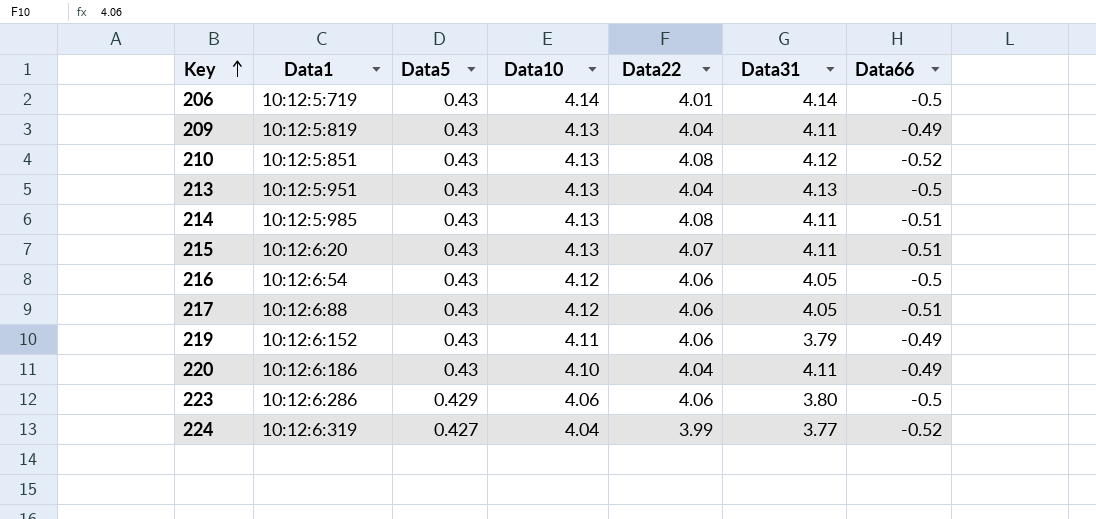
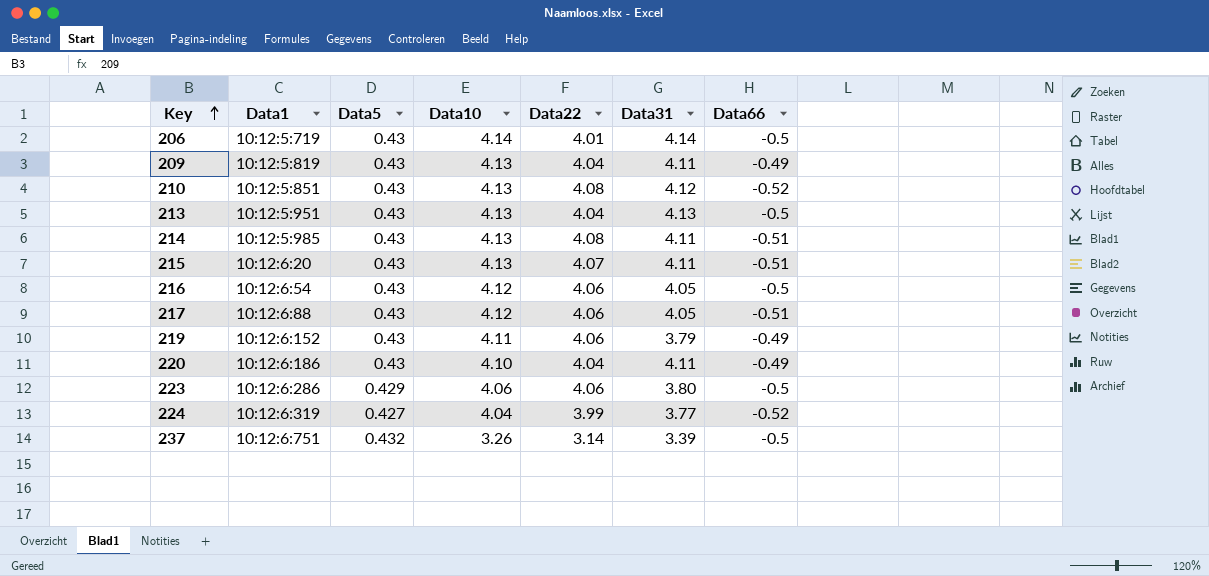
row 237: none -> 10:12:6:751 | 0.432 | 3.26 | 3.14 | 3.39 | -0.5

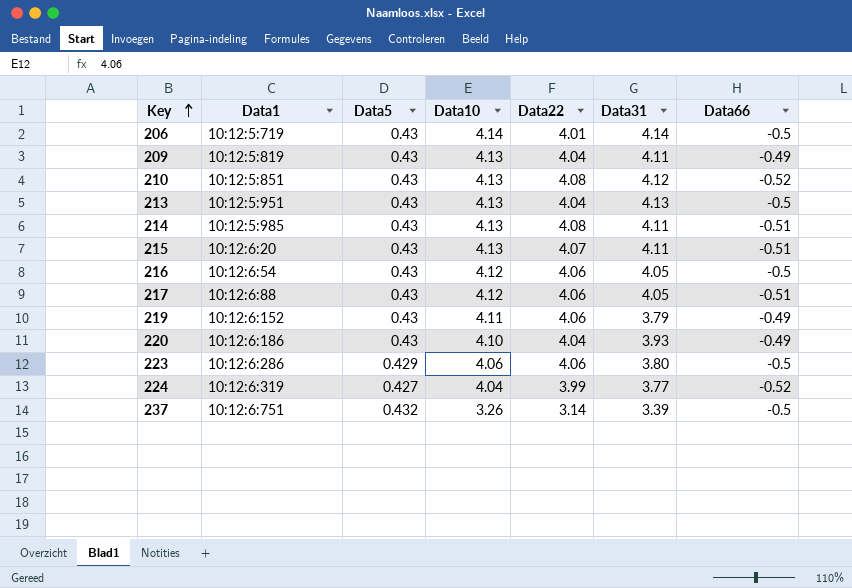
220 | Data31: 4.11 -> 3.93

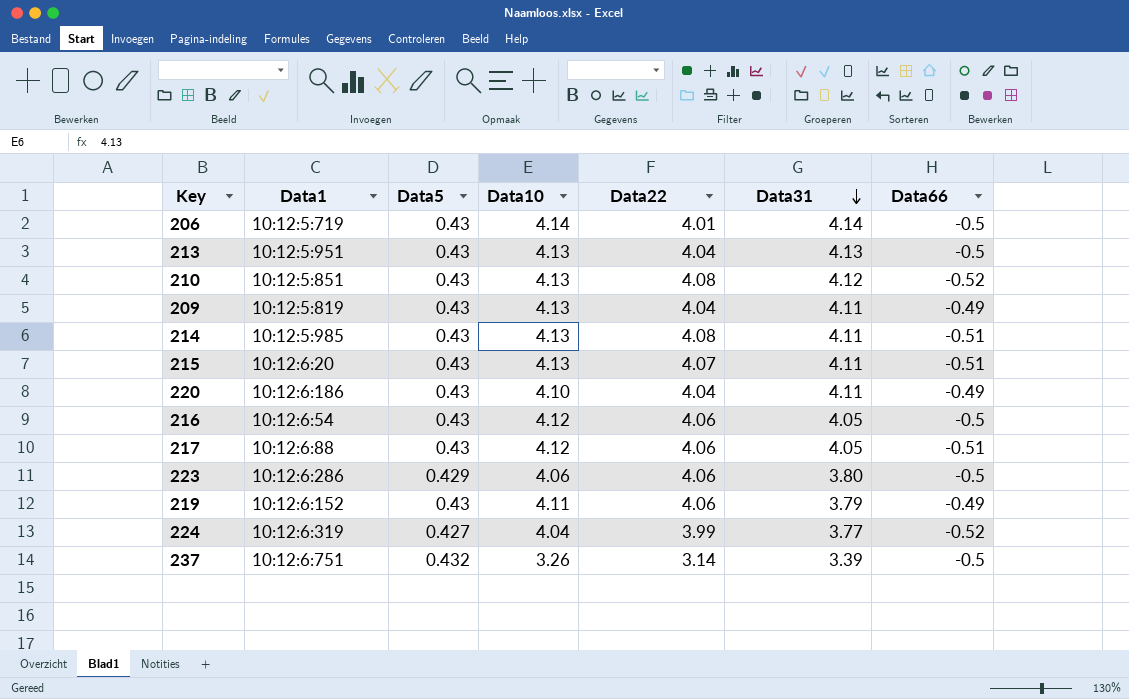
row order: Key ascending -> Data31 descending
220 | Data31: 3.93 -> 4.11

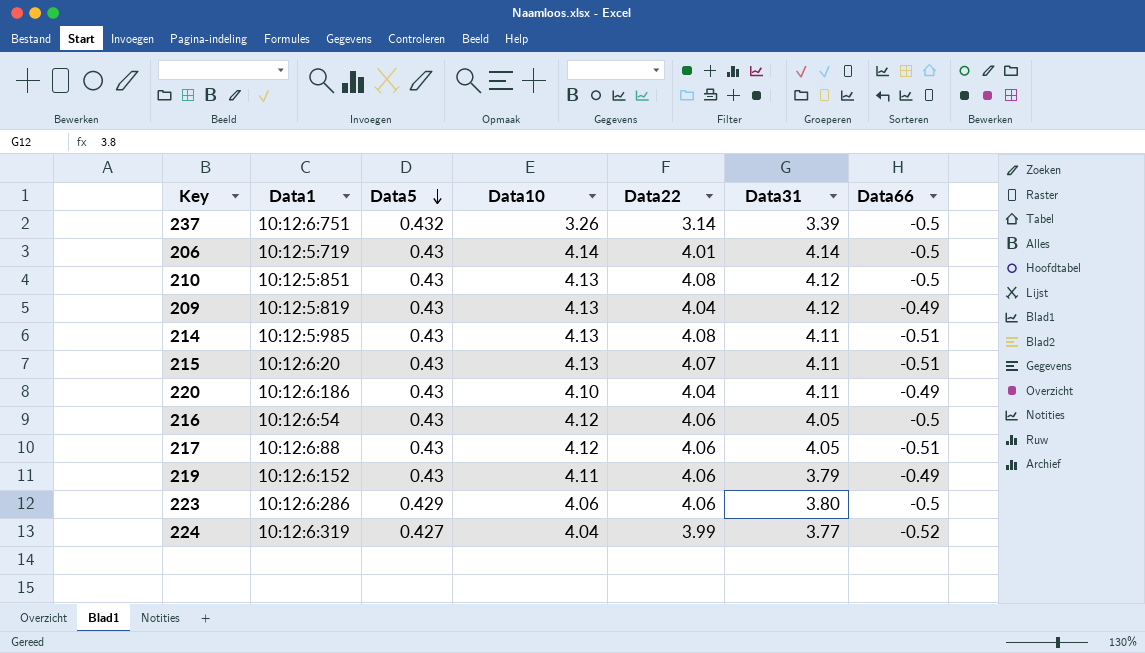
row order: Data31 descending -> Data5 descending
row 213: 10:12:5:951 | 0.43 | 4.13 | 4.04 | 4.13 | -0.5 -> none
210 | Data66: -0.52 -> -0.5
209 | Data31: 4.11 -> 4.12

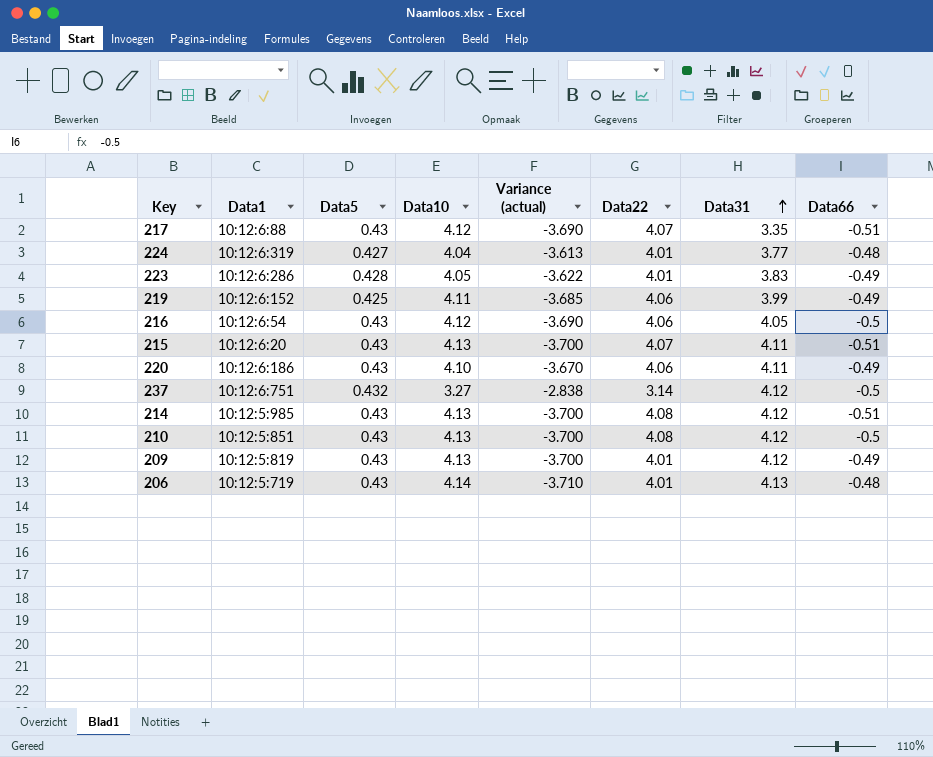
row order: Data5 descending -> Data31 ascending
column Variance (actual) | formula: none -> [Data5] - [Data10]
217 | Data22: 4.06 -> 4.07
217 | Data31: 4.05 -> 3.35
224 | Data22: 3.99 -> 4.01
224 | Data66: -0.52 -> -0.48
223 | Data5: 0.429 -> 0.428
223 | Data10: 4.06 -> 4.05
223 | Data22: 4.06 -> 4.01
223 | Data31: 3.80 -> 3.83
223 | Data66: -0.5 -> -0.49
219 | Data5: 0.43 -> 0.425
219 | Data31: 3.79 -> 3.99
220 | Data22: 4.04 -> 4.06
237 | Data10: 3.26 -> 3.27
237 | Data31: 3.39 -> 4.12
214 | Data31: 4.11 -> 4.12
209 | Data22: 4.04 -> 4.01
206 | Data31: 4.14 -> 4.13
206 | Data66: -0.5 -> -0.48

